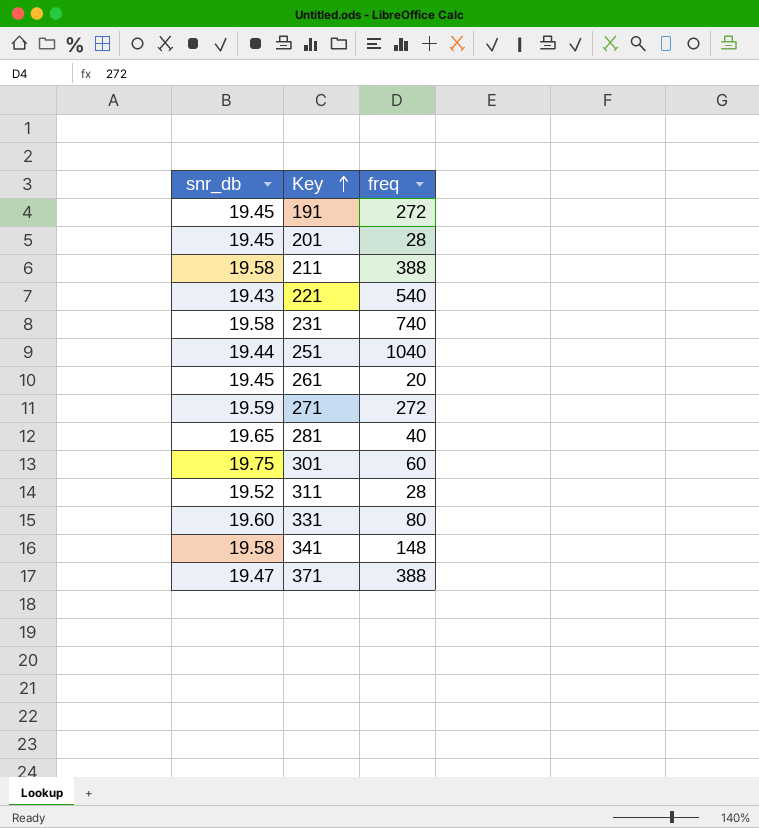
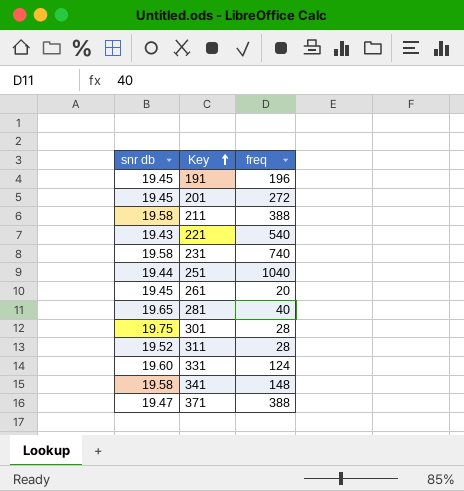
column name: snr_db -> snr db
row 271: 19.59 | 272 -> none
191 | freq: 272 -> 196
201 | freq: 28 -> 272
301 | freq: 60 -> 28
331 | freq: 80 -> 124

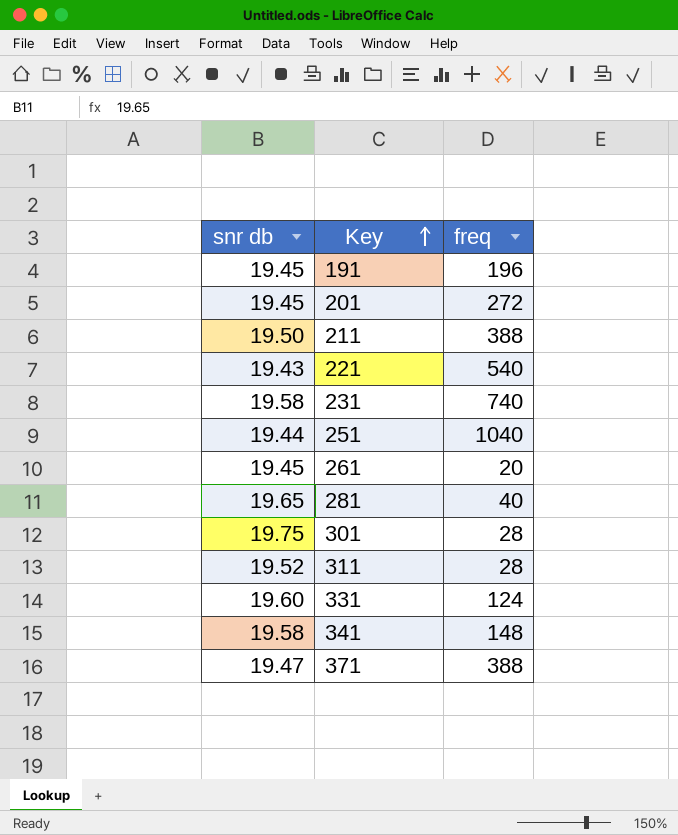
211 | snr db: 19.58 -> 19.50

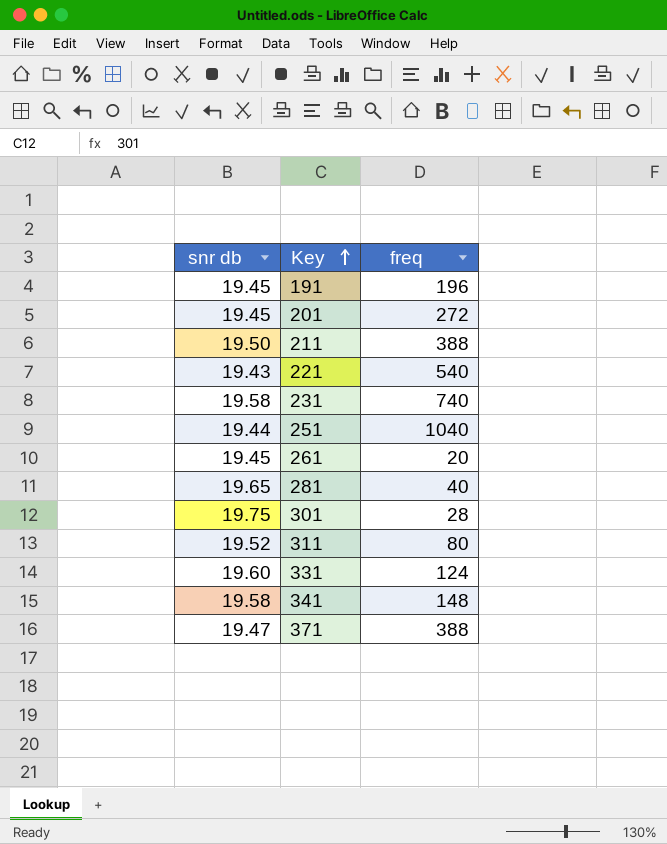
311 | freq: 28 -> 80

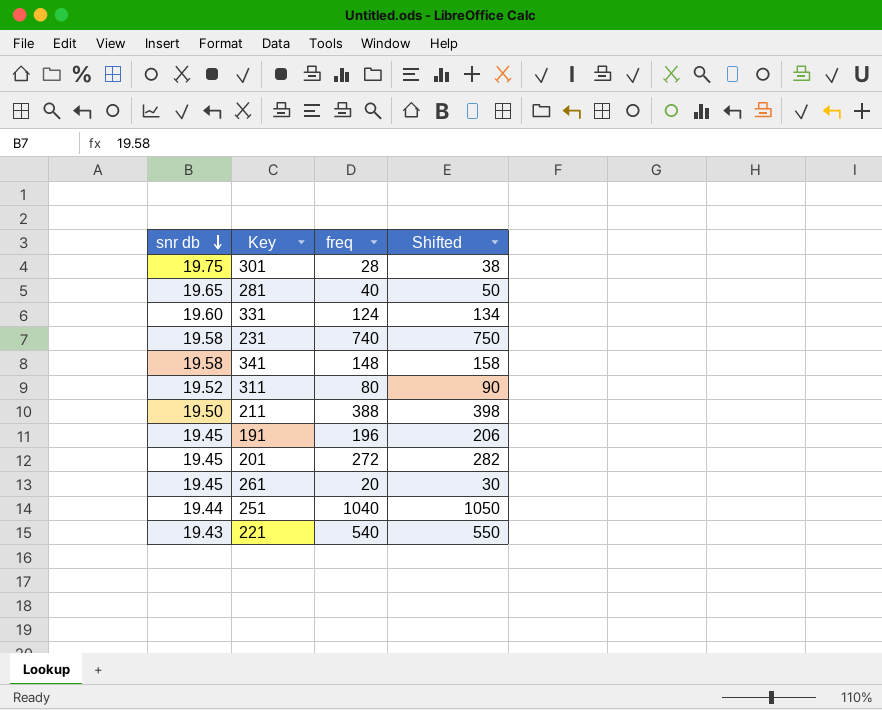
row order: Key ascending -> snr db descending
column Shifted | formula: none -> [freq] + 10
row 371: 19.47 | 388 -> none

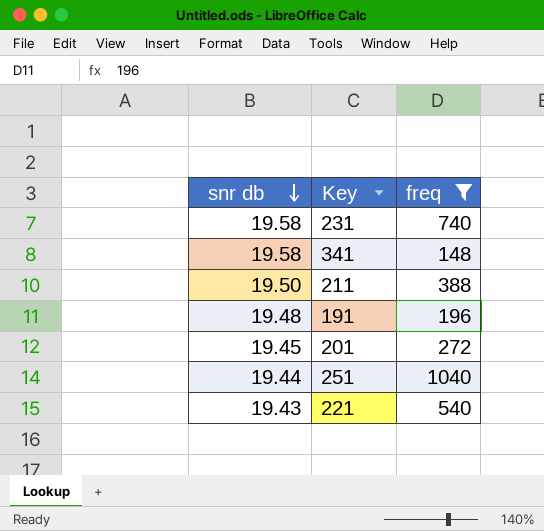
filter: none -> freq >= 148
column Shifted | formula: [freq] + 10 -> none
191 | snr db: 19.45 -> 19.48

